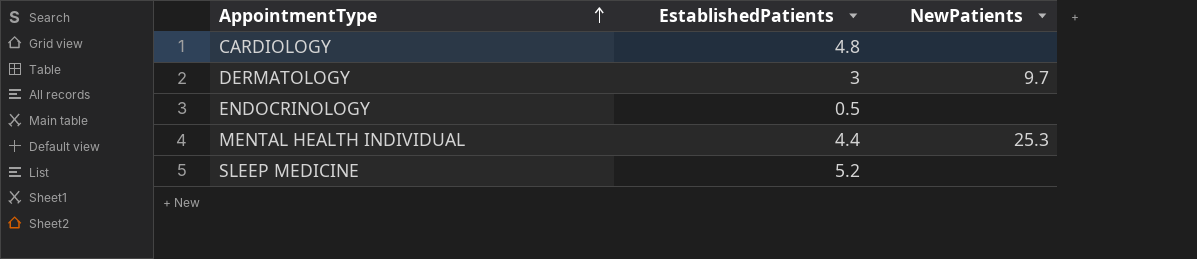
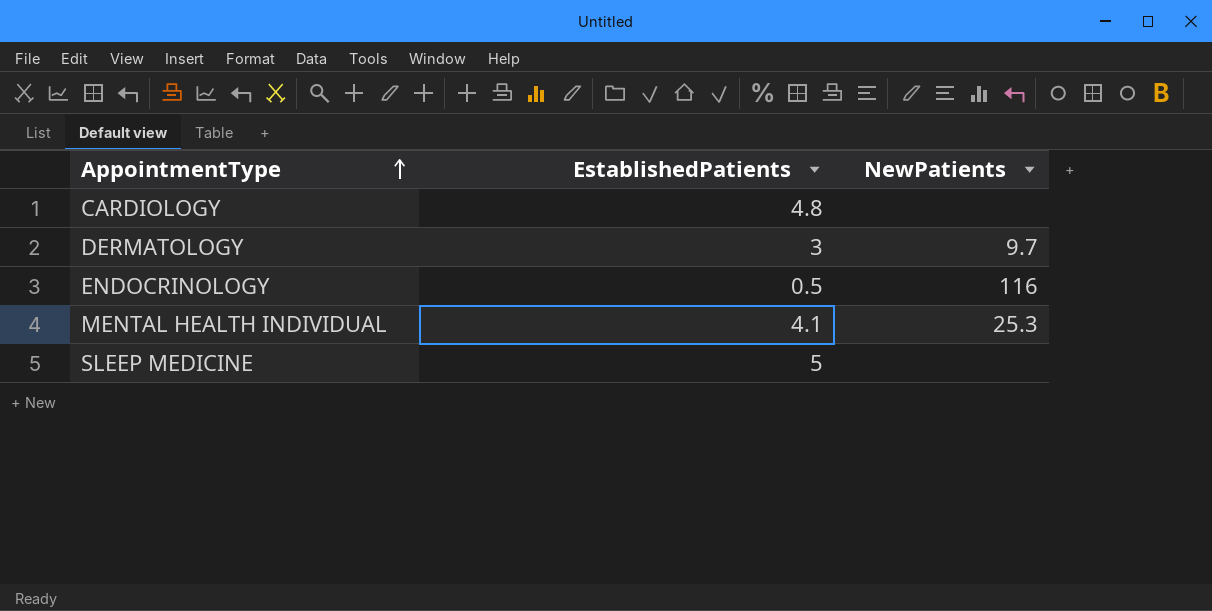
ENDOCRINOLOGY | NewPatients: none -> 116
MENTAL HEALTH INDIVIDUAL | EstablishedPatients: 4.4 -> 4.1
SLEEP MEDICINE | EstablishedPatients: 5.2 -> 5

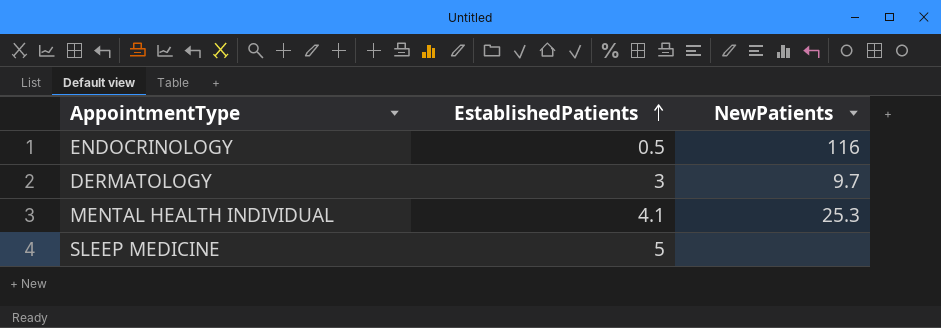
row order: AppointmentType ascending -> EstablishedPatients ascending
row CARDIOLOGY: 4.8 | none -> none

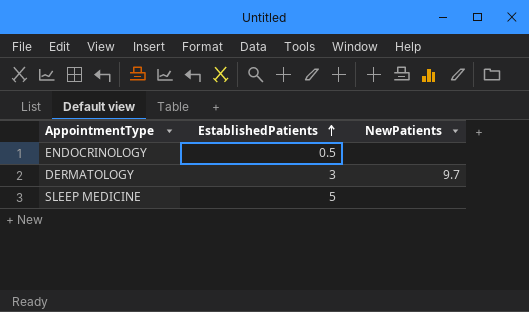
row MENTAL HEALTH INDIVIDUAL: 4.1 | 25.3 -> none
ENDOCRINOLOGY | NewPatients: 116 -> none

